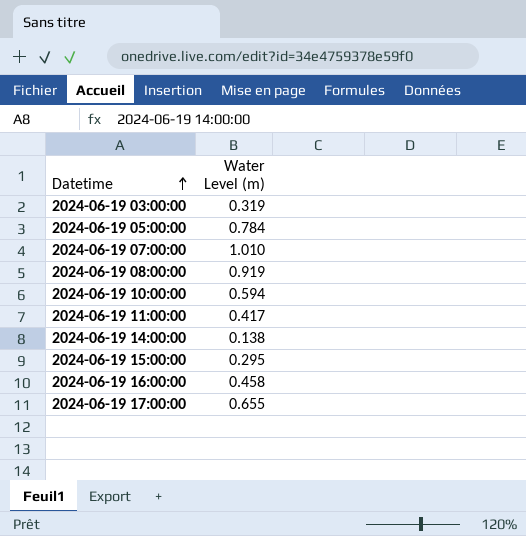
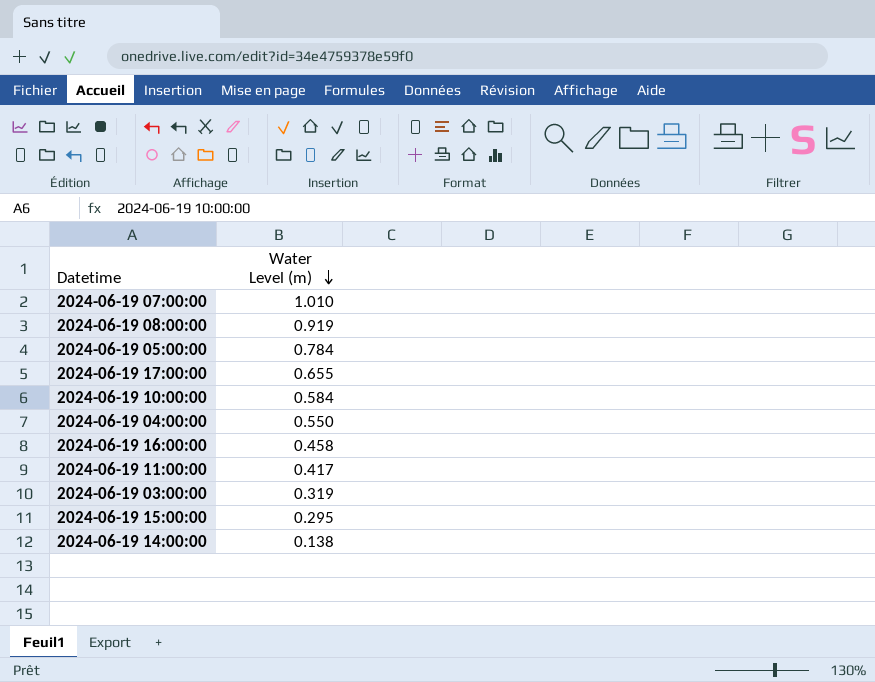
row order: Datetime ascending -> Water Level (m) descending
2024-06-19 10:00:00 | Water Level (m): 0.594 -> 0.584
row 2024-06-19 04:00:00: none -> 0.550

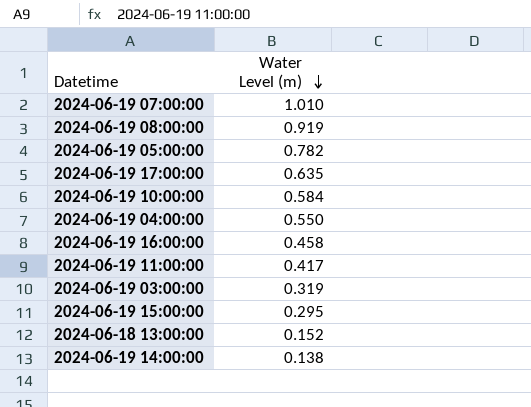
2024-06-19 05:00:00 | Water Level (m): 0.784 -> 0.782
2024-06-19 17:00:00 | Water Level (m): 0.655 -> 0.635
row 2024-06-18 13:00:00: none -> 0.152

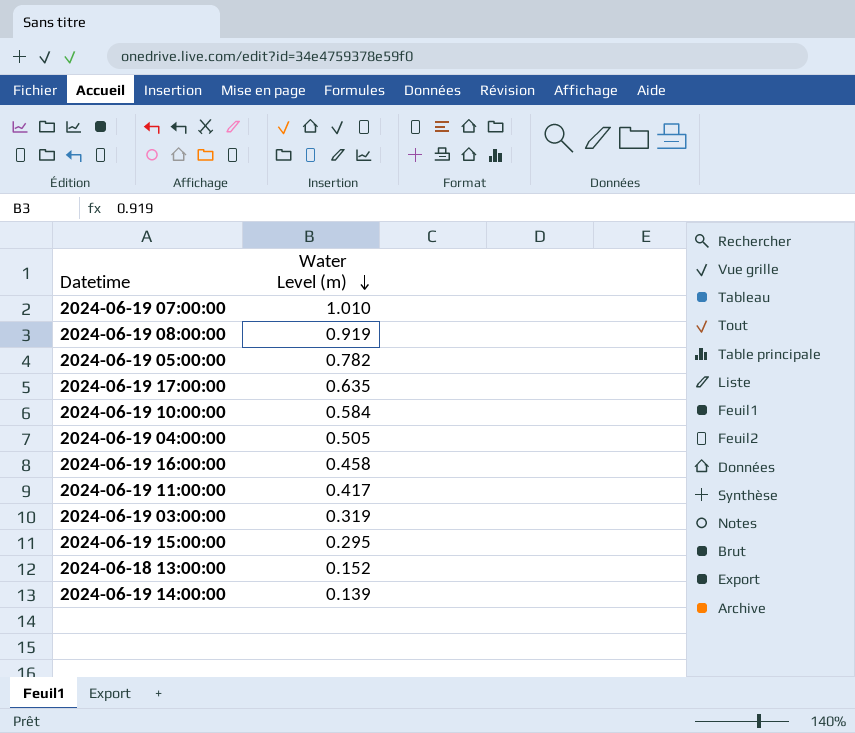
2024-06-19 04:00:00 | Water Level (m): 0.550 -> 0.505
2024-06-19 14:00:00 | Water Level (m): 0.138 -> 0.139

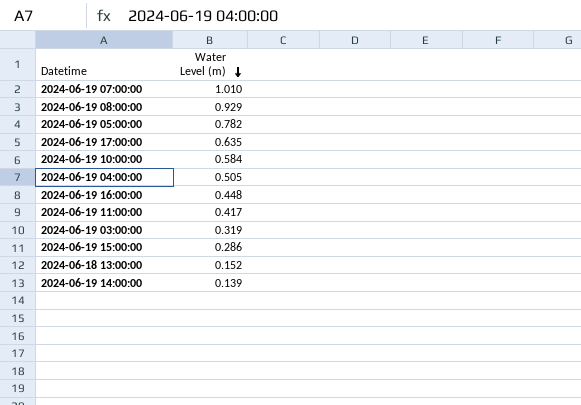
2024-06-19 08:00:00 | Water Level (m): 0.919 -> 0.929
2024-06-19 16:00:00 | Water Level (m): 0.458 -> 0.448
2024-06-19 15:00:00 | Water Level (m): 0.295 -> 0.286

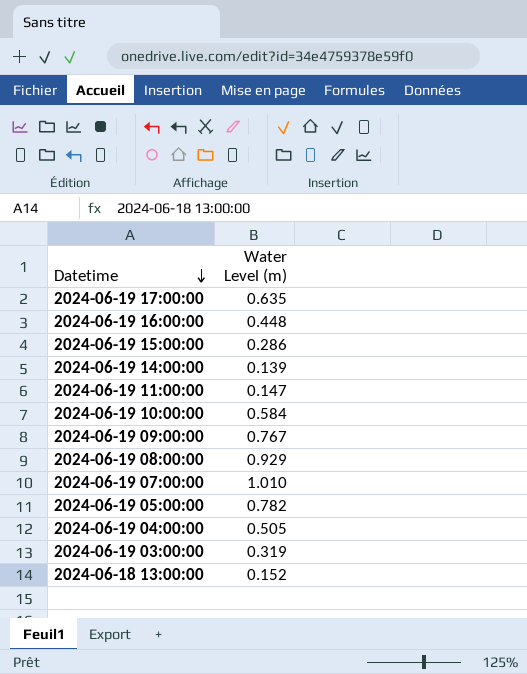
row order: Water Level (m) descending -> Datetime descending
2024-06-19 11:00:00 | Water Level (m): 0.417 -> 0.147
row 2024-06-19 09:00:00: none -> 0.767

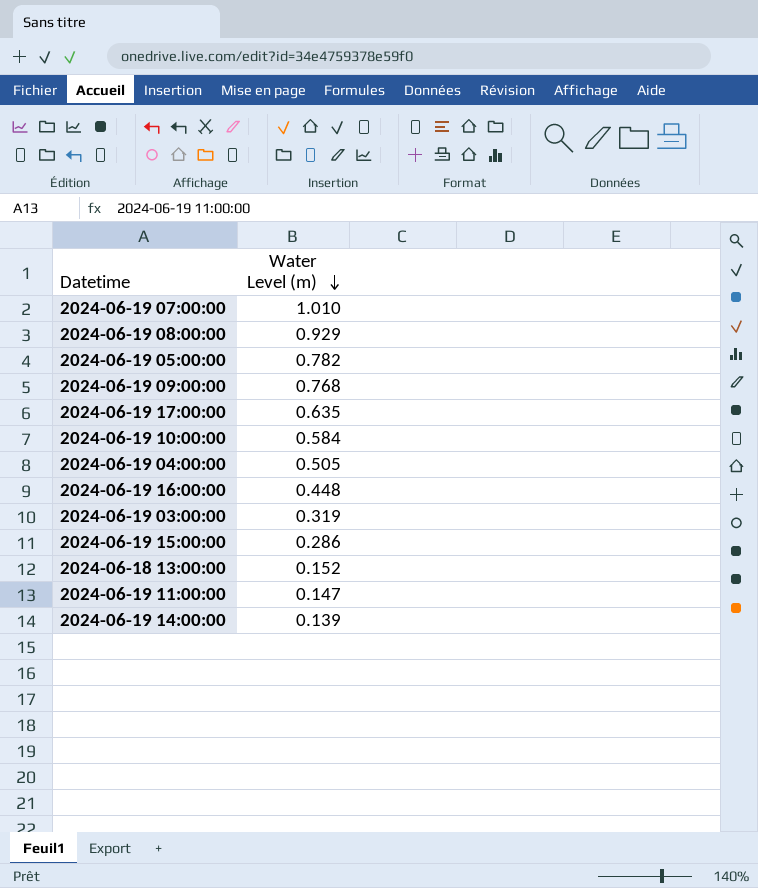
row order: Datetime descending -> Water Level (m) descending
2024-06-19 09:00:00 | Water Level (m): 0.767 -> 0.768

